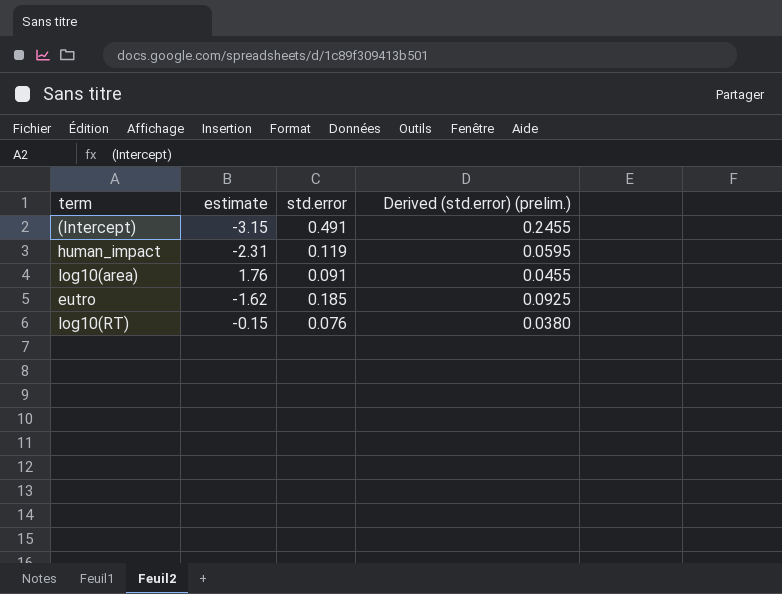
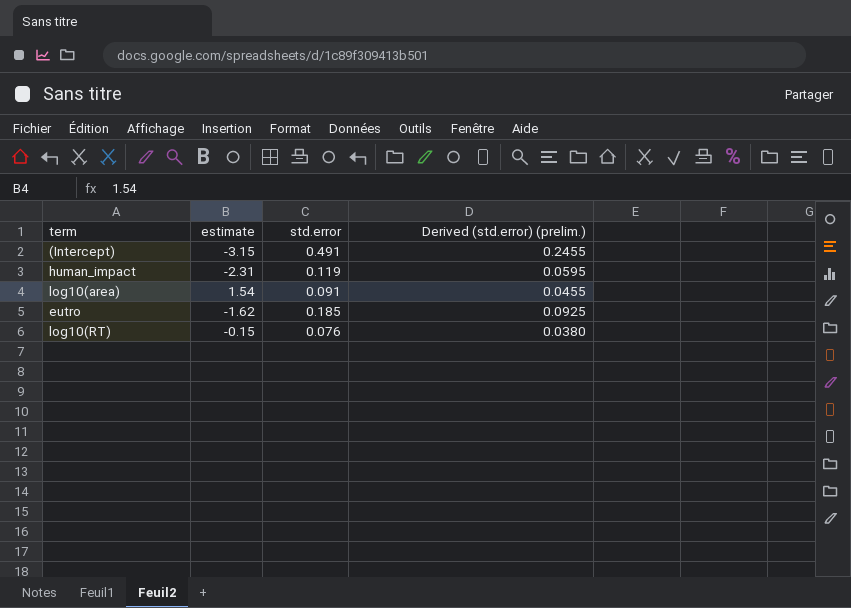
log10(area) | estimate: 1.76 -> 1.54

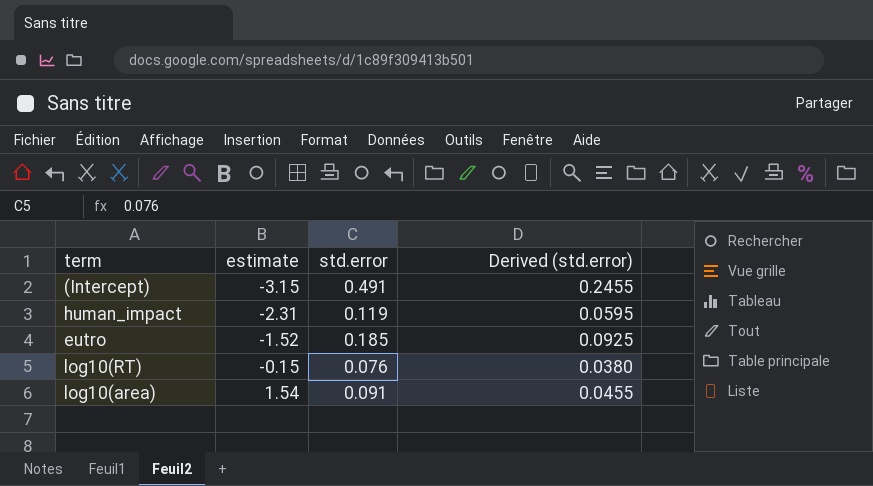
row order: none -> estimate ascending
column name: Derived (std.error) (prelim.) -> Derived (std.error)
eutro | estimate: -1.62 -> -1.52

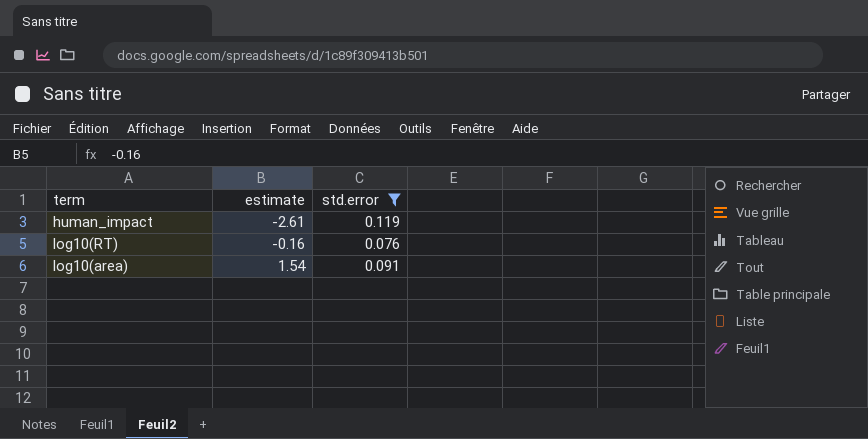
filter: none -> std.error <= 0.119
column Derived (std.error) | formula: [std.error] * 0.5 -> none
human_impact | estimate: -2.31 -> -2.61
log10(RT) | estimate: -0.15 -> -0.16

